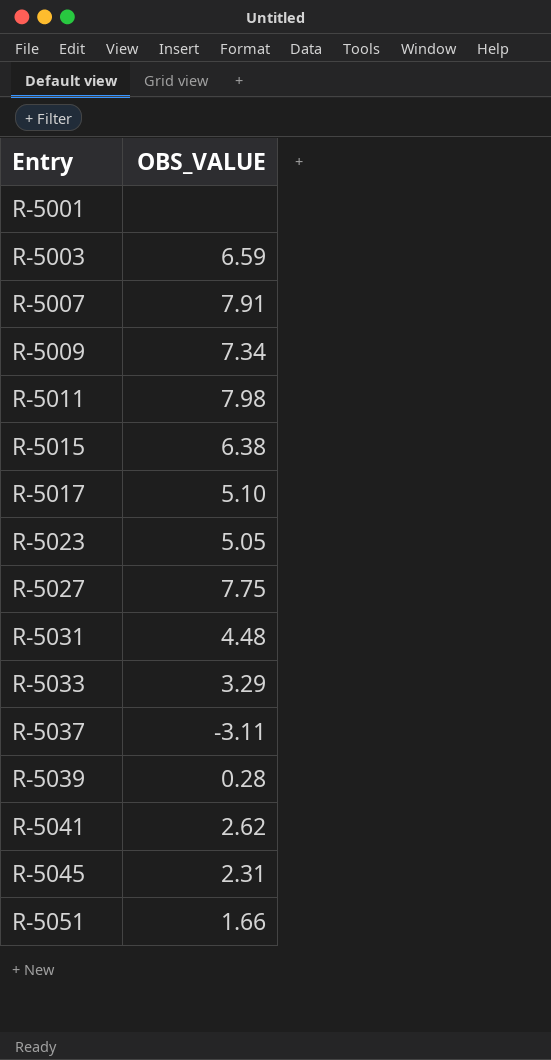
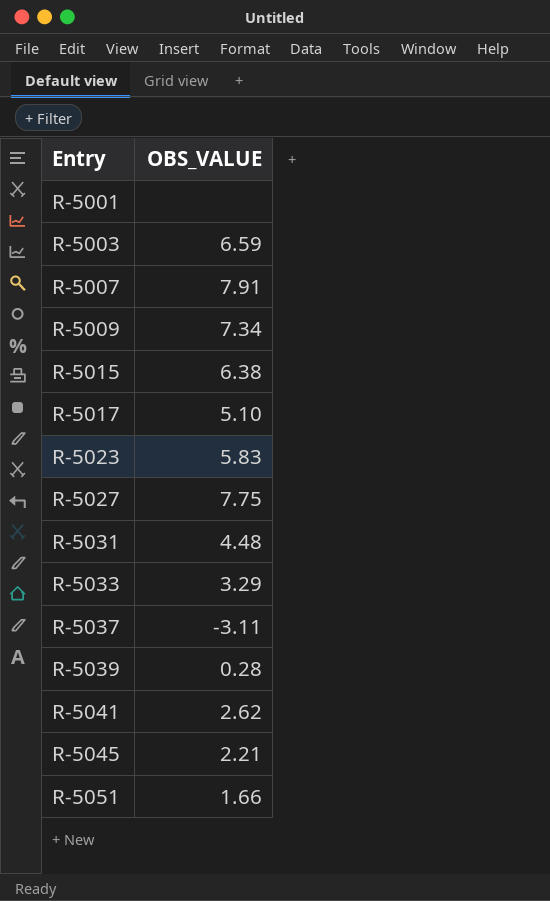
row R-5011: 7.98 -> none
R-5023 | OBS_VALUE: 5.05 -> 5.83
R-5045 | OBS_VALUE: 2.31 -> 2.21

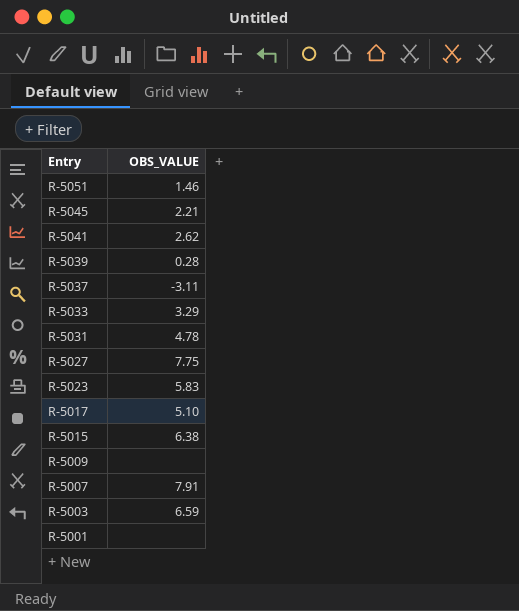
row order: Entry ascending -> Entry descending
R-5051 | OBS_VALUE: 1.66 -> 1.46
R-5031 | OBS_VALUE: 4.48 -> 4.78
R-5009 | OBS_VALUE: 7.34 -> none

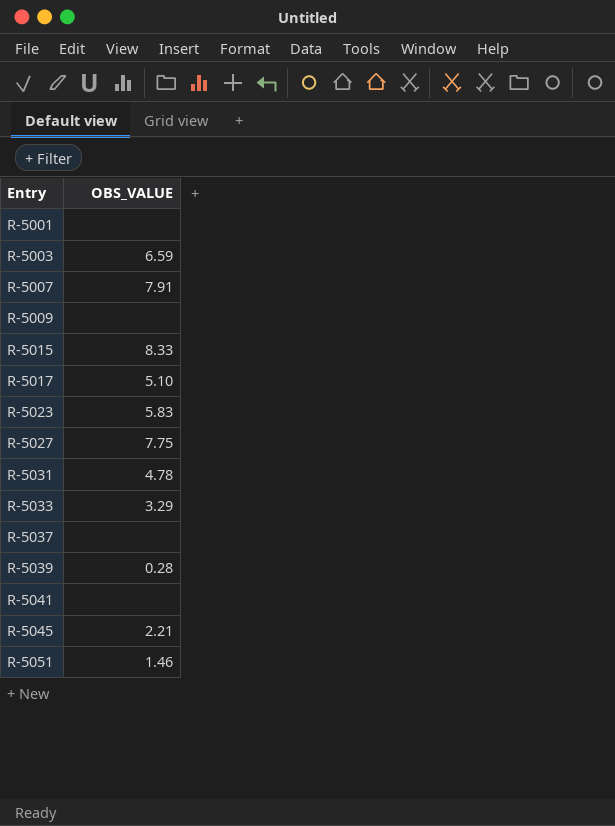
row order: Entry descending -> Entry ascending
R-5015 | OBS_VALUE: 6.38 -> 8.33
R-5037 | OBS_VALUE: -3.11 -> none
R-5041 | OBS_VALUE: 2.62 -> none

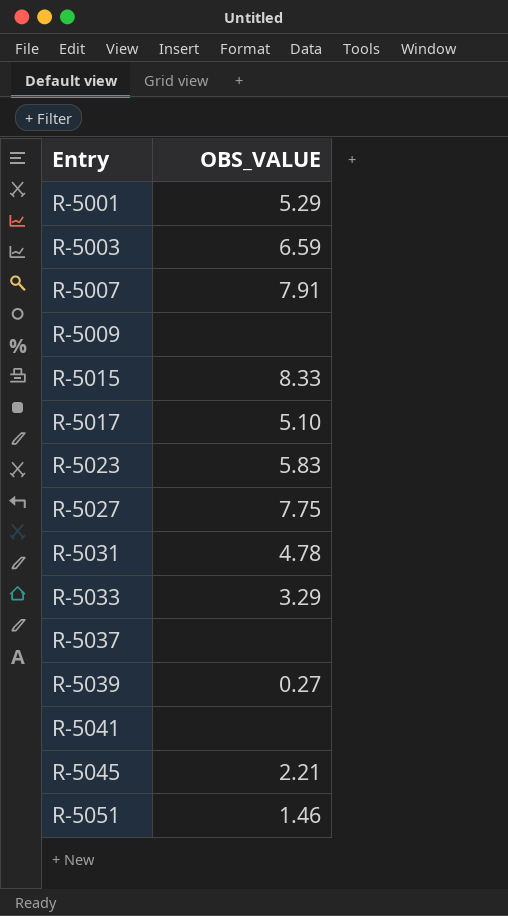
R-5001 | OBS_VALUE: none -> 5.29
R-5039 | OBS_VALUE: 0.28 -> 0.27

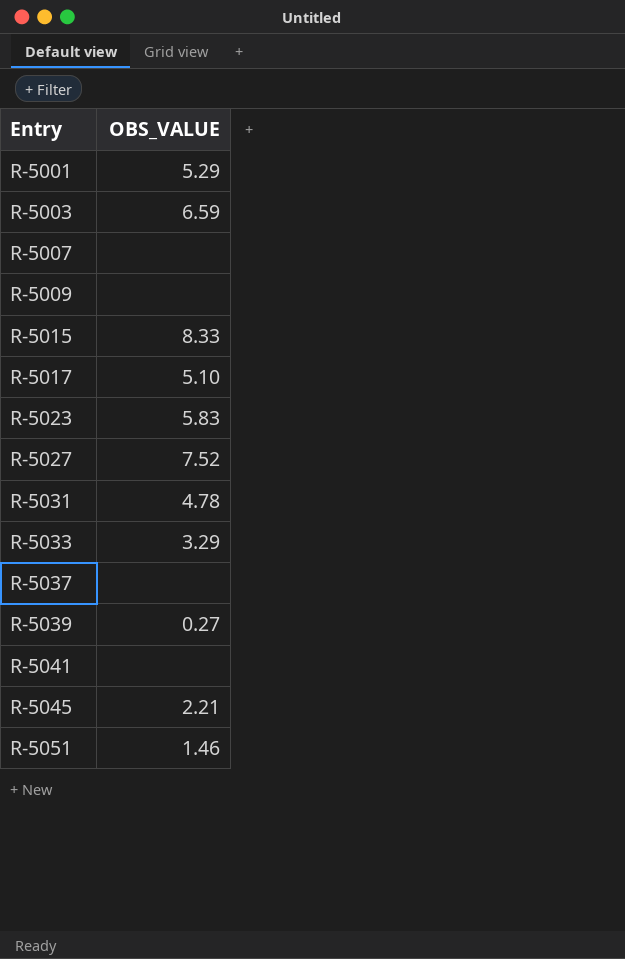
R-5007 | OBS_VALUE: 7.91 -> none
R-5027 | OBS_VALUE: 7.75 -> 7.52

